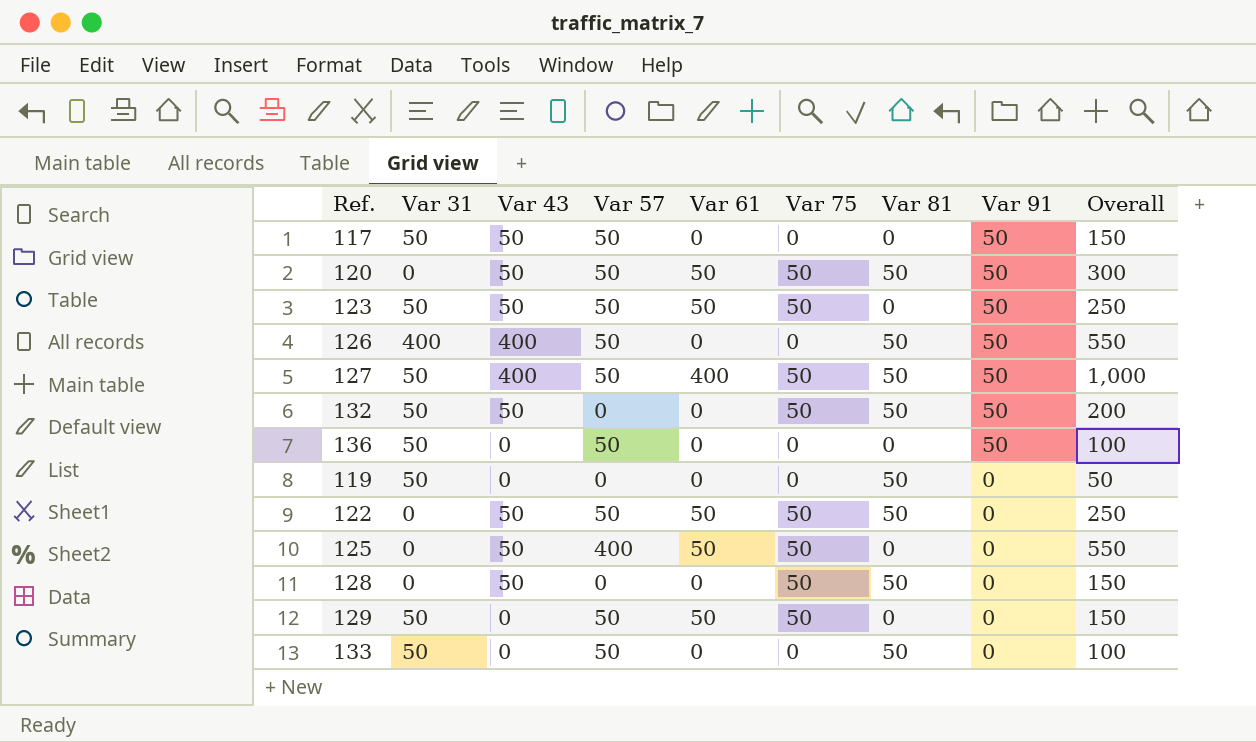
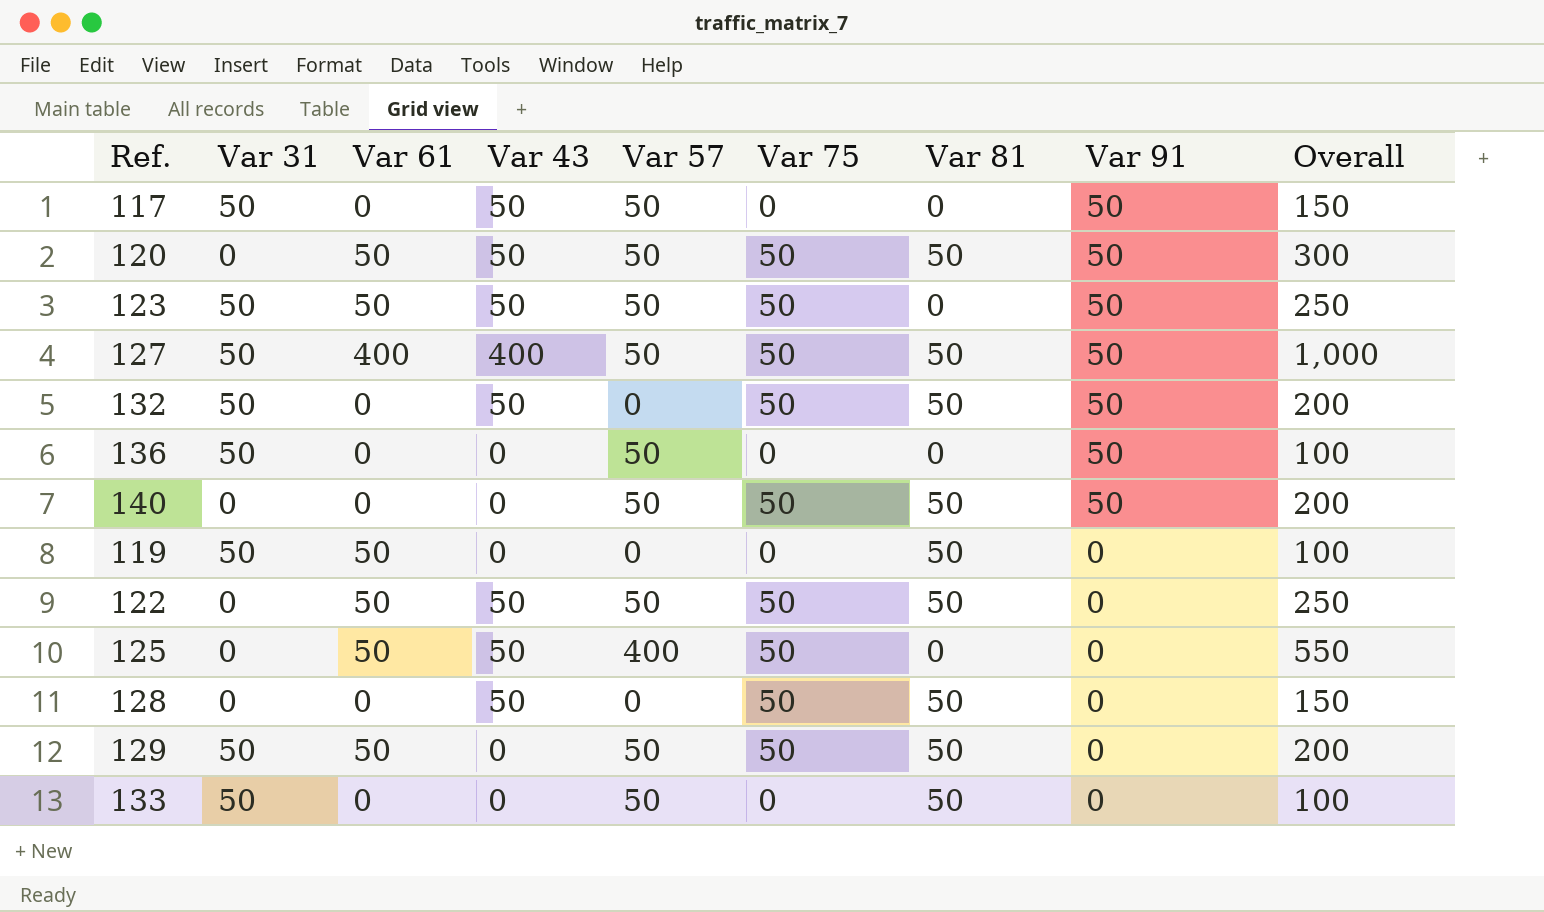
column Var 61 | position: 5 -> 3
row 126: 400 | 400 | 50 | 0 | 0 | 50 | 50 | 550 -> none
row 140: none -> 0 | 0 | 0 | 50 | 50 | 50 | 50 | 200
119 | Var 61: 0 -> 50
119 | Overall: 50 -> 100
129 | Var 81: 0 -> 50
129 | Overall: 150 -> 200

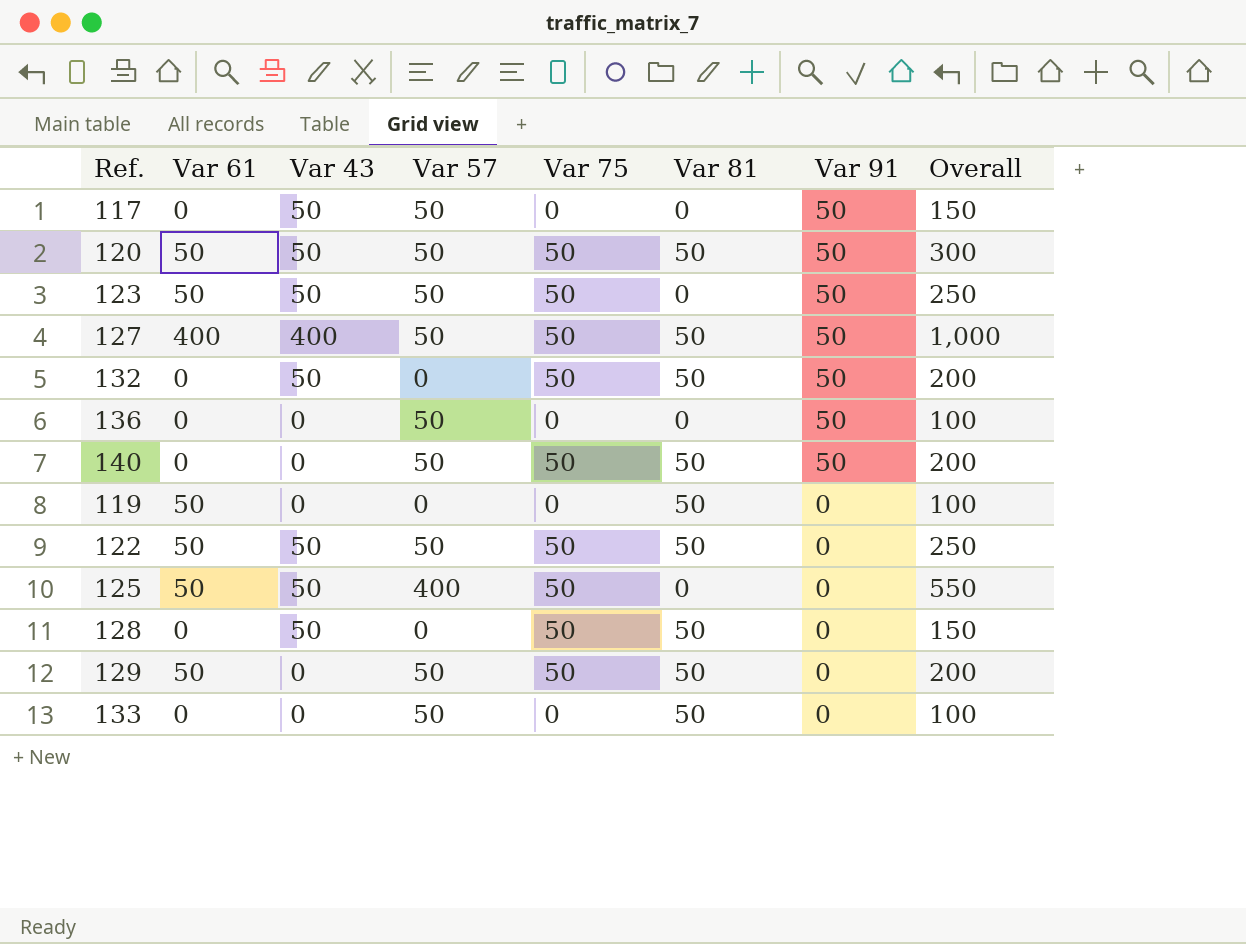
column Var 31 | position: 2 -> none

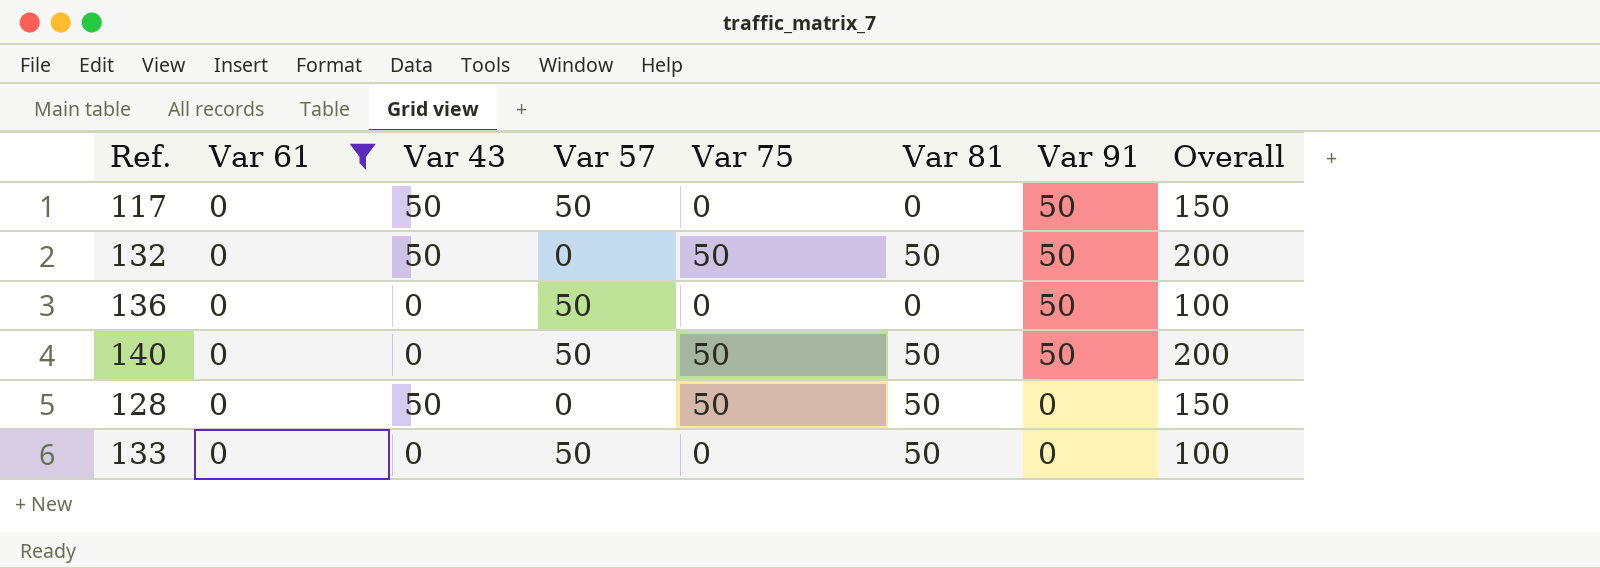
filter: none -> Var 61 = 0

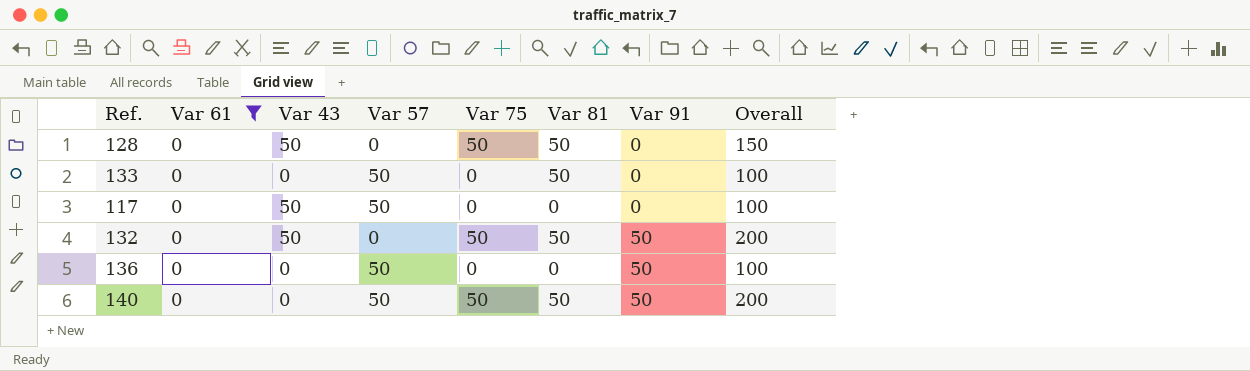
row order: Var 91 descending -> Var 91 ascending
117 | Var 91: 50 -> 0
117 | Overall: 150 -> 100

